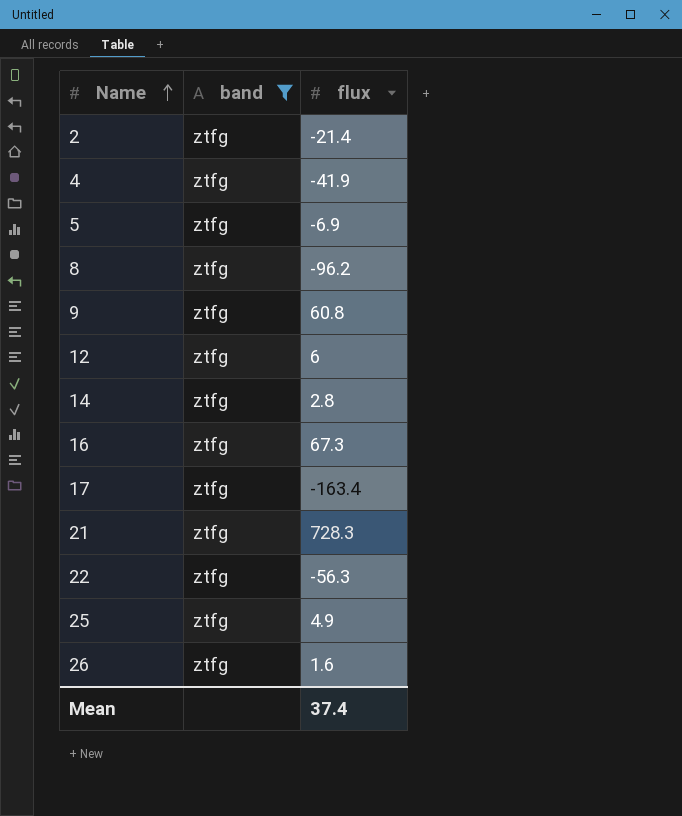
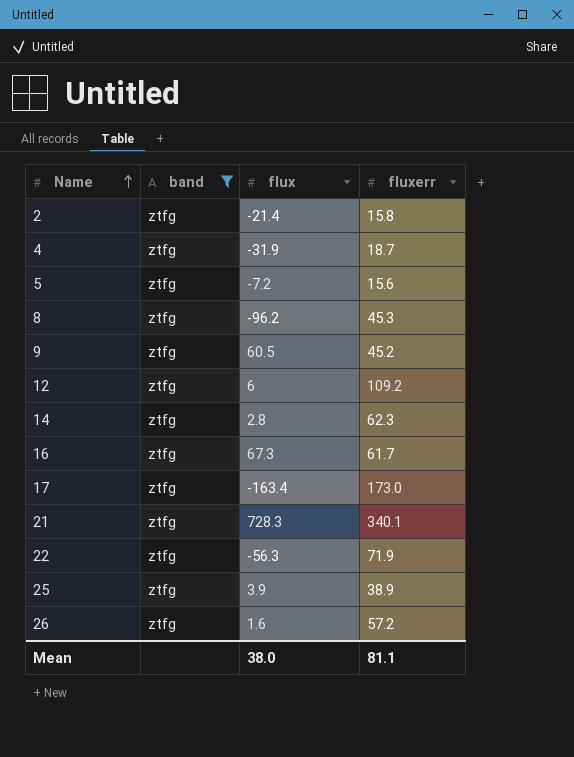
column fluxerr | position: none -> 4
4 | flux: -41.9 -> -31.9
5 | flux: -6.9 -> -7.2
9 | flux: 60.8 -> 60.5
25 | flux: 4.9 -> 3.9
Mean | flux: 37.4 -> 38.0

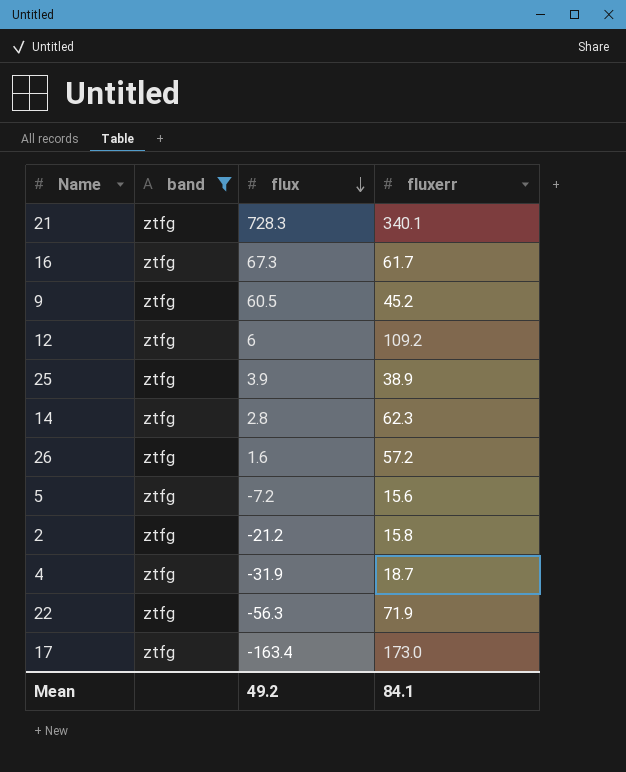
row order: Name ascending -> flux descending
row 8: ztfg | -96.2 | 45.3 -> none
2 | flux: -21.4 -> -21.2
Mean | flux: 38.0 -> 49.2
Mean | fluxerr: 81.1 -> 84.1

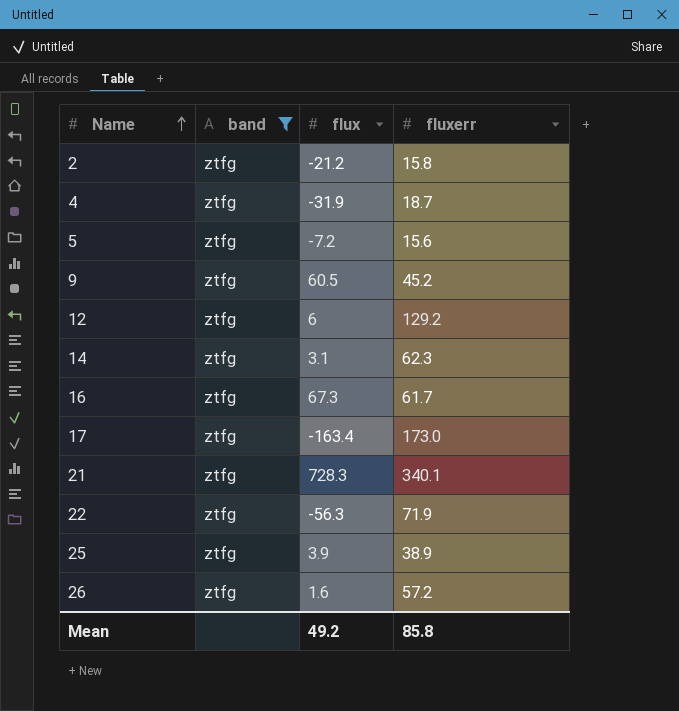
row order: flux descending -> Name ascending
12 | fluxerr: 109.2 -> 129.2
14 | flux: 2.8 -> 3.1
Mean | fluxerr: 84.1 -> 85.8

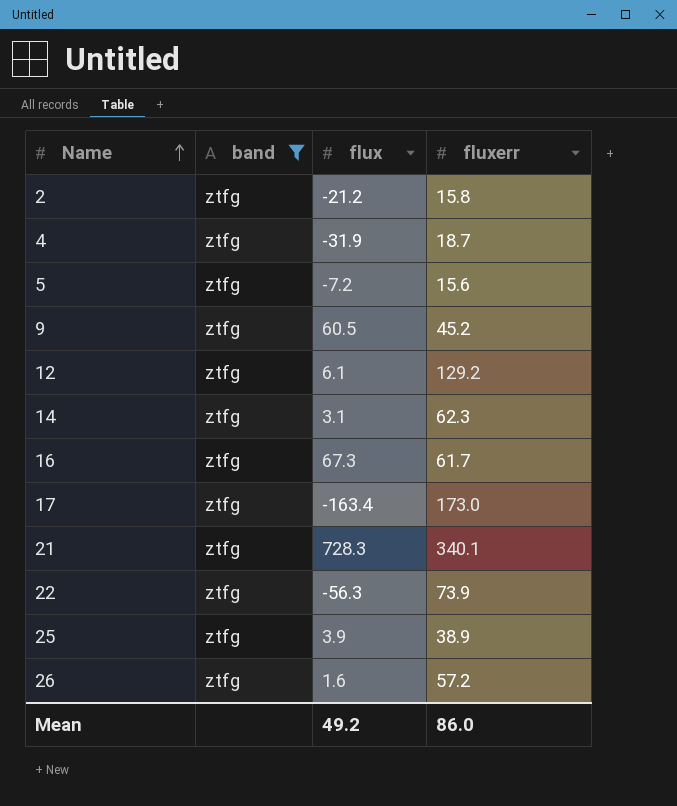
12 | flux: 6 -> 6.1
22 | fluxerr: 71.9 -> 73.9
Mean | fluxerr: 85.8 -> 86.0

